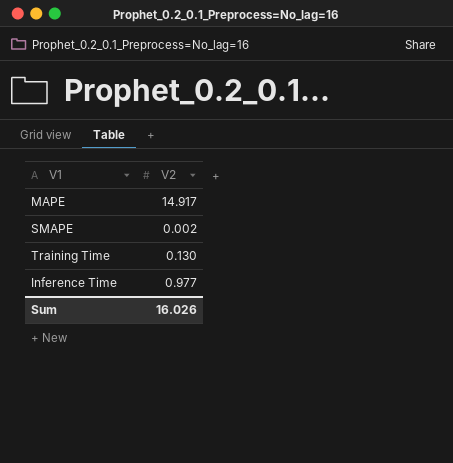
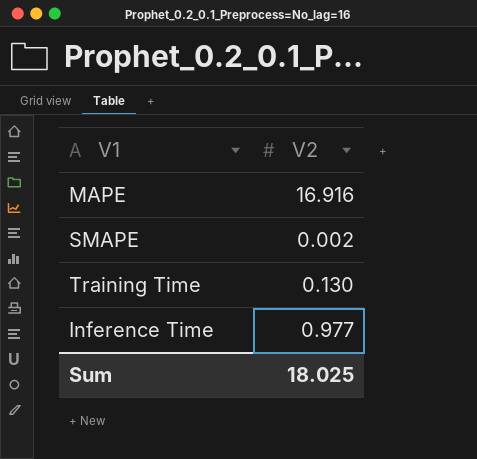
MAPE | V2: 14.917 -> 16.916
Sum | V2: 16.026 -> 18.025

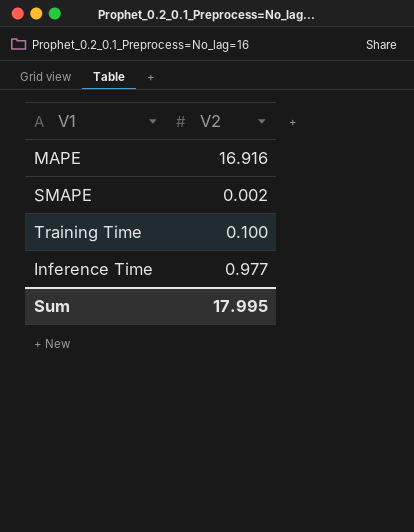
Training Time | V2: 0.130 -> 0.100
Sum | V2: 18.025 -> 17.995

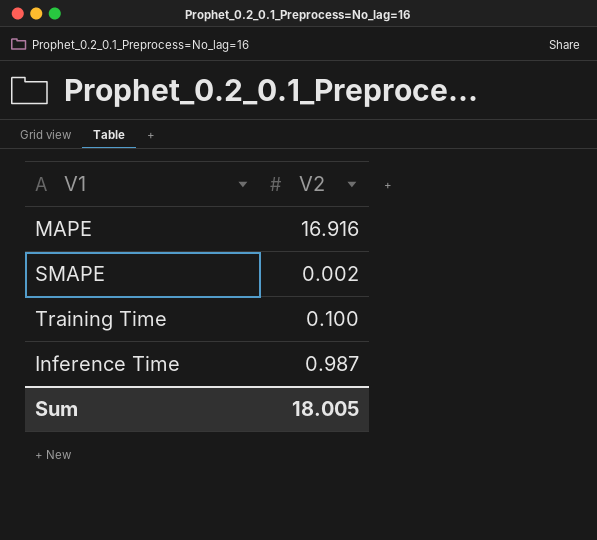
Inference Time | V2: 0.977 -> 0.987
Sum | V2: 17.995 -> 18.005

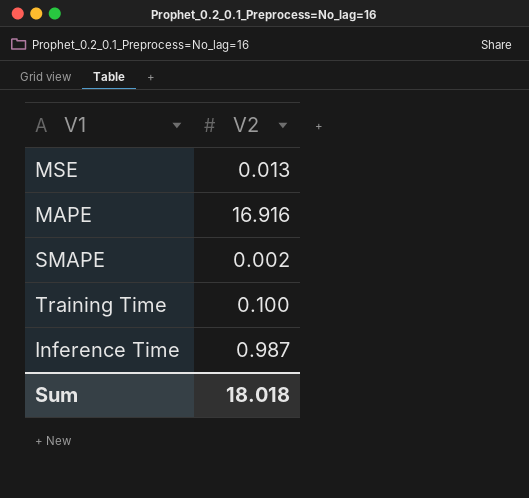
row MSE: none -> 0.013
Sum | V2: 18.005 -> 18.018

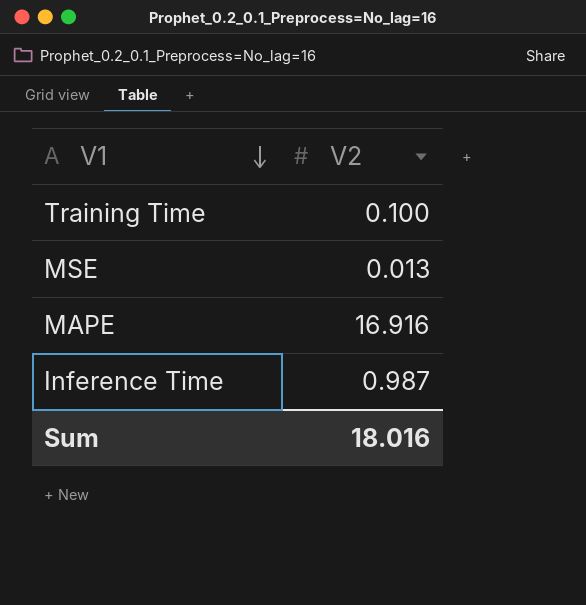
row order: none -> V1 descending
row SMAPE: 0.002 -> none
Sum | V2: 18.018 -> 18.016

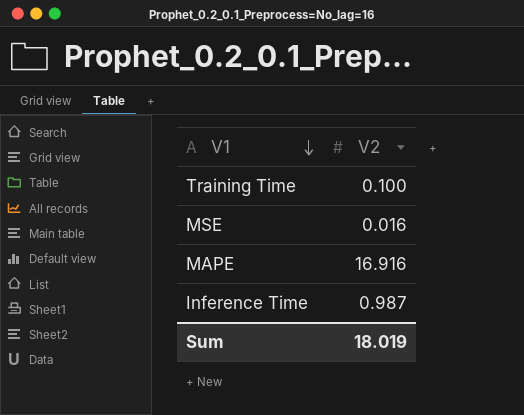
MSE | V2: 0.013 -> 0.016
Sum | V2: 18.016 -> 18.019

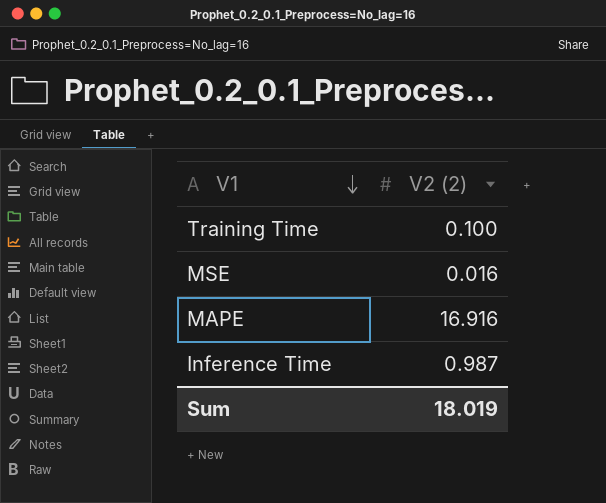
column name: V2 -> V2 (2)

